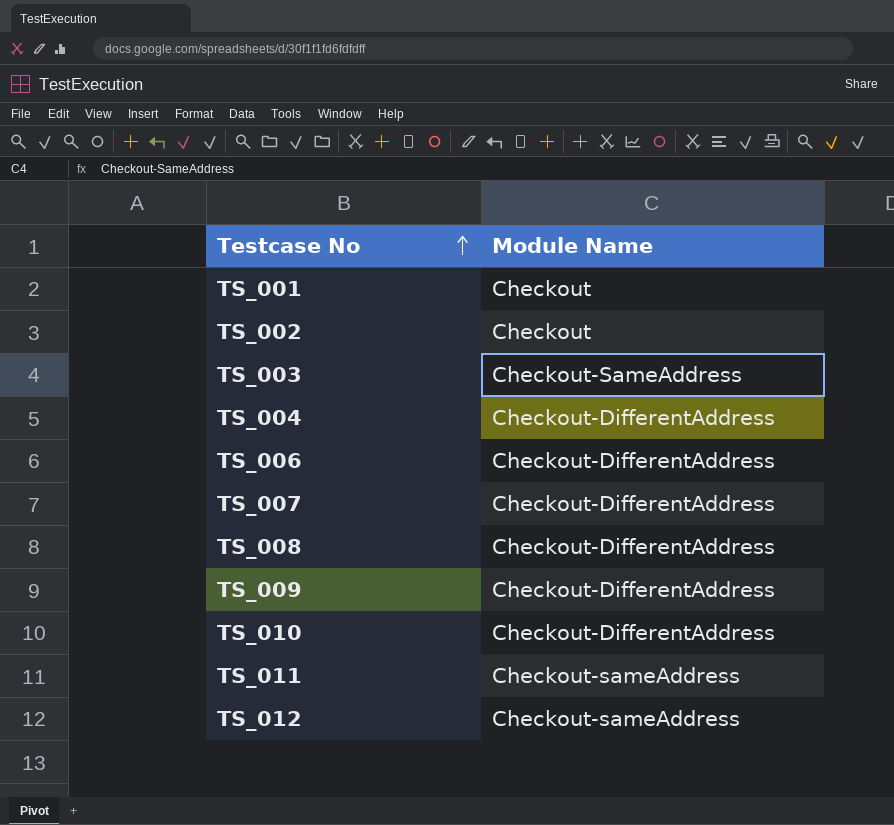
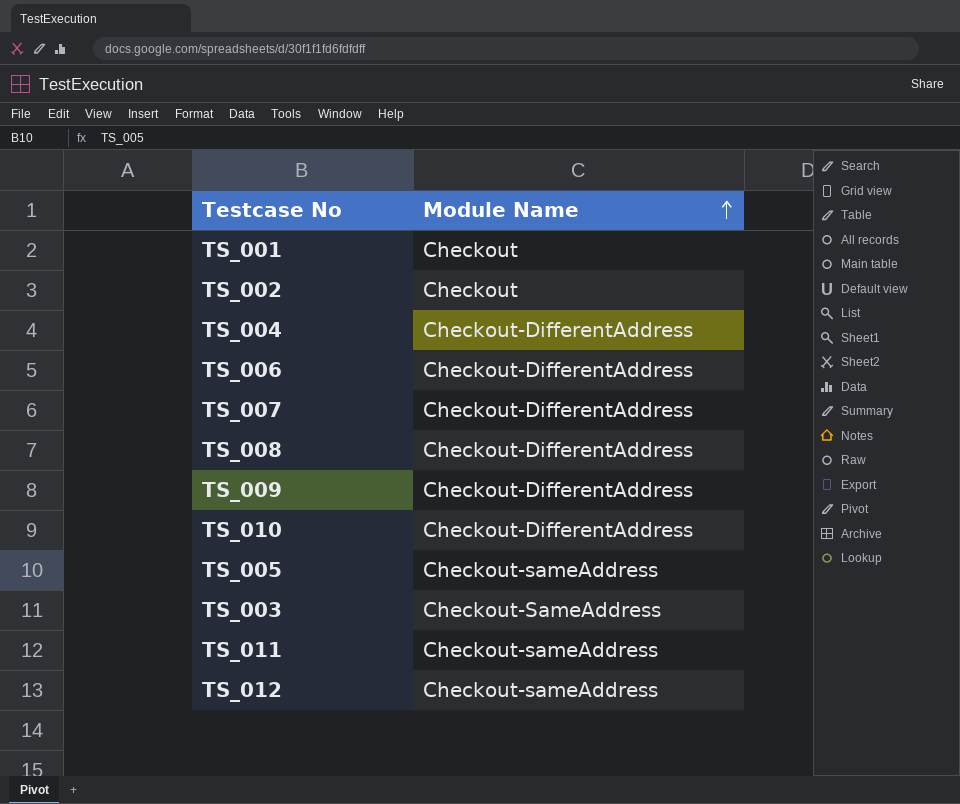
row order: Testcase No ascending -> Module Name ascending
row TS_005: none -> Checkout-sameAddress

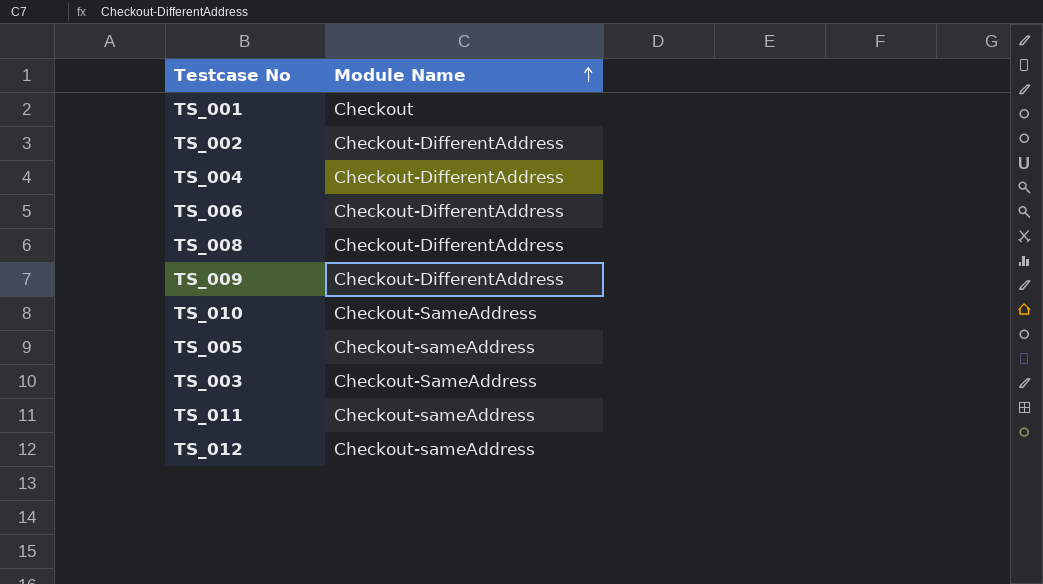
row TS_007: Checkout-DifferentAddress -> none
TS_002 | Module Name: Checkout -> Checkout-DifferentAddress
TS_010 | Module Name: Checkout-DifferentAddress -> Checkout-SameAddress

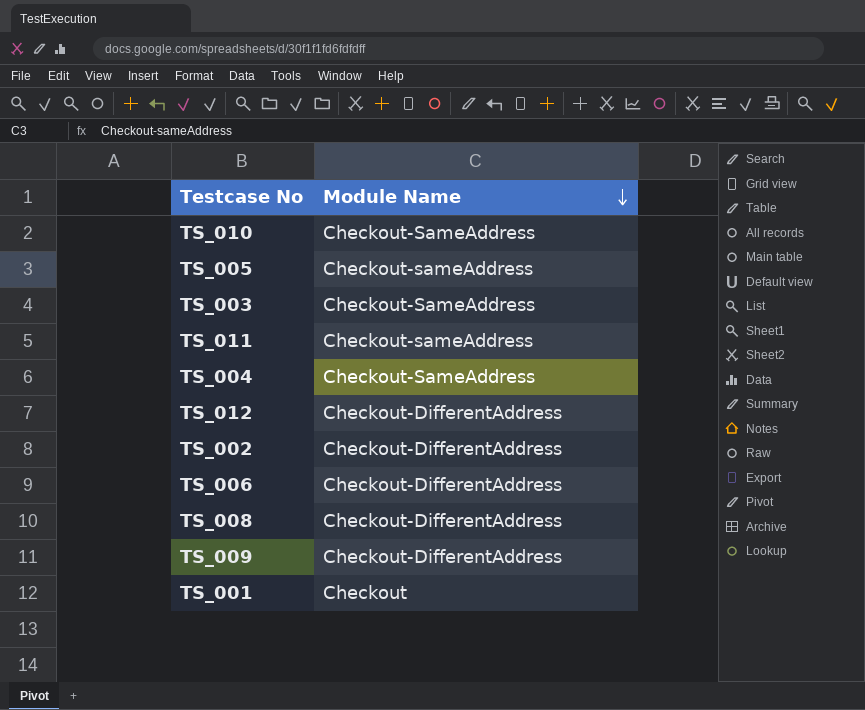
row order: Module Name ascending -> Module Name descending
TS_004 | Module Name: Checkout-DifferentAddress -> Checkout-SameAddress
TS_012 | Module Name: Checkout-sameAddress -> Checkout-DifferentAddress

